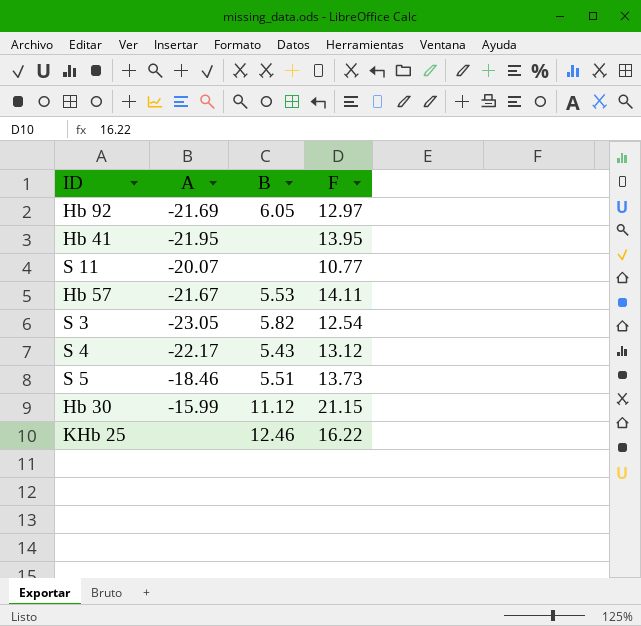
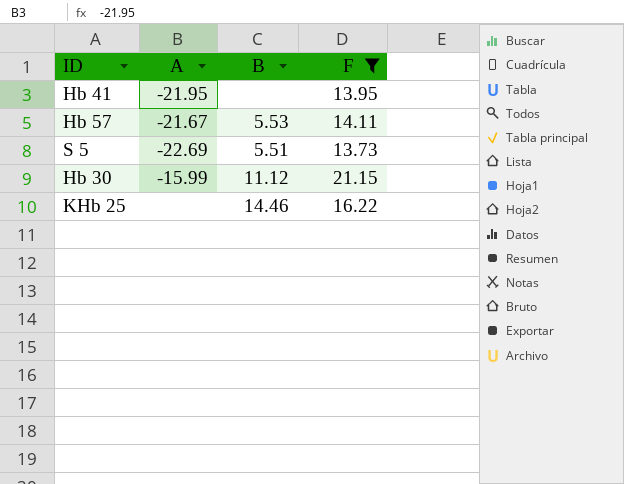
filter: none -> F >= 13.73
S 5 | A: -18.46 -> -22.69
KHb 25 | B: 12.46 -> 14.46

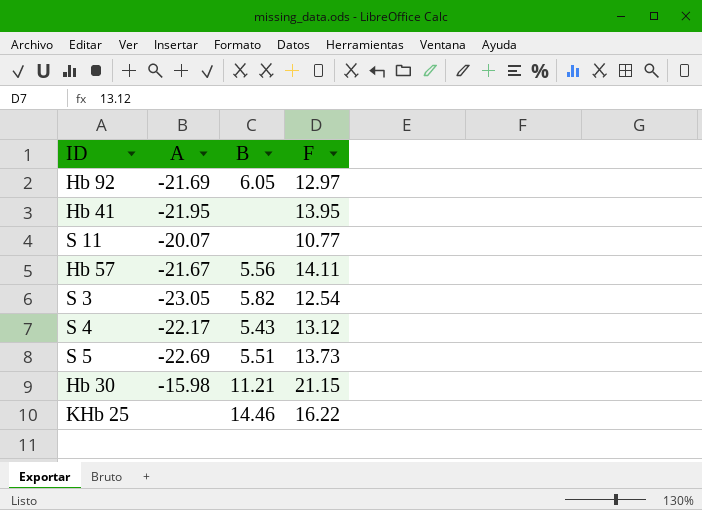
filter: F >= 13.73 -> none
Hb 57 | B: 5.53 -> 5.56
Hb 30 | A: -15.99 -> -15.98
Hb 30 | B: 11.12 -> 11.21

